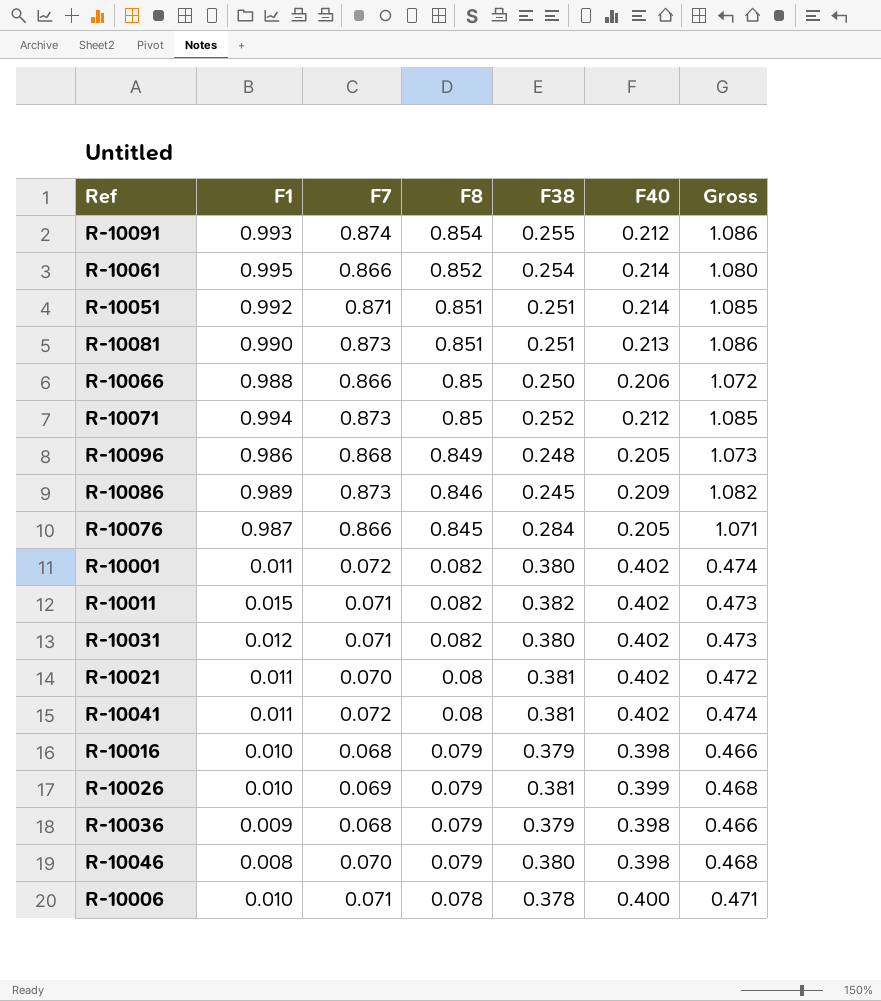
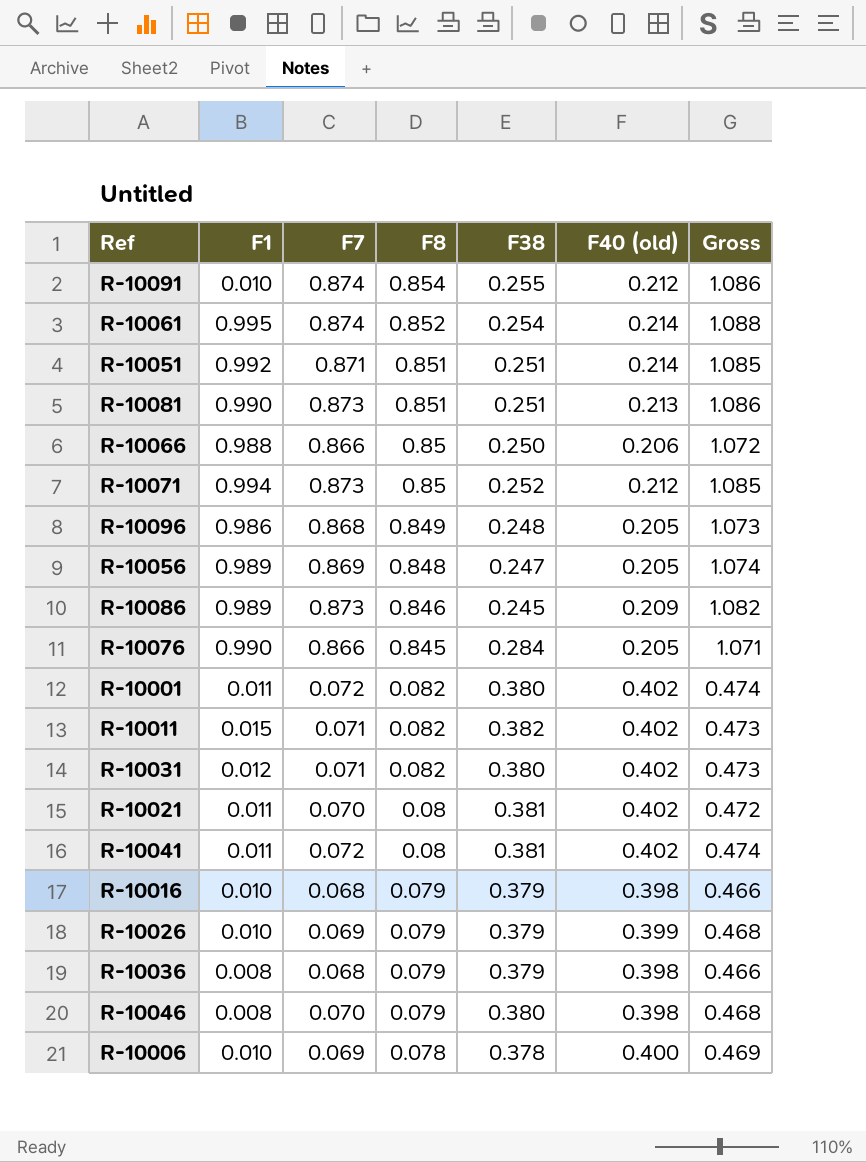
column name: F40 -> F40 (old)
R-10091 | F1: 0.993 -> 0.010
R-10061 | F7: 0.866 -> 0.874
R-10061 | Gross: 1.080 -> 1.088
row R-10056: none -> 0.989 | 0.869 | 0.848 | 0.247 | 0.205 | 1.074
R-10076 | F1: 0.987 -> 0.990
R-10026 | F38: 0.381 -> 0.379
R-10036 | F1: 0.009 -> 0.008
R-10006 | F7: 0.071 -> 0.069
R-10006 | Gross: 0.471 -> 0.469

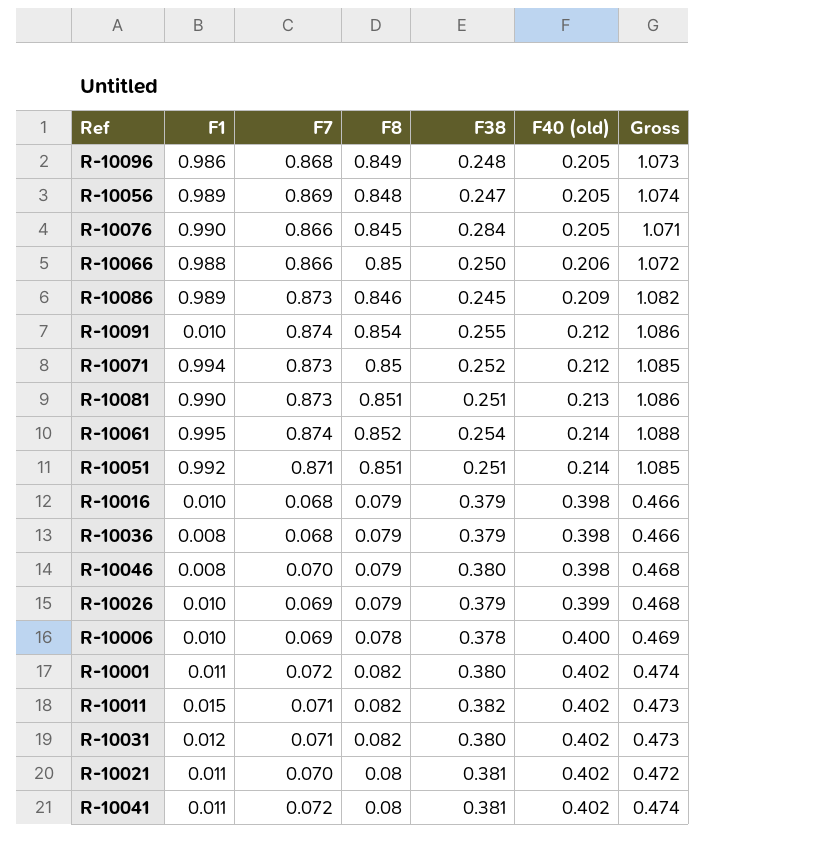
row order: F8 descending -> F40 (old) ascending

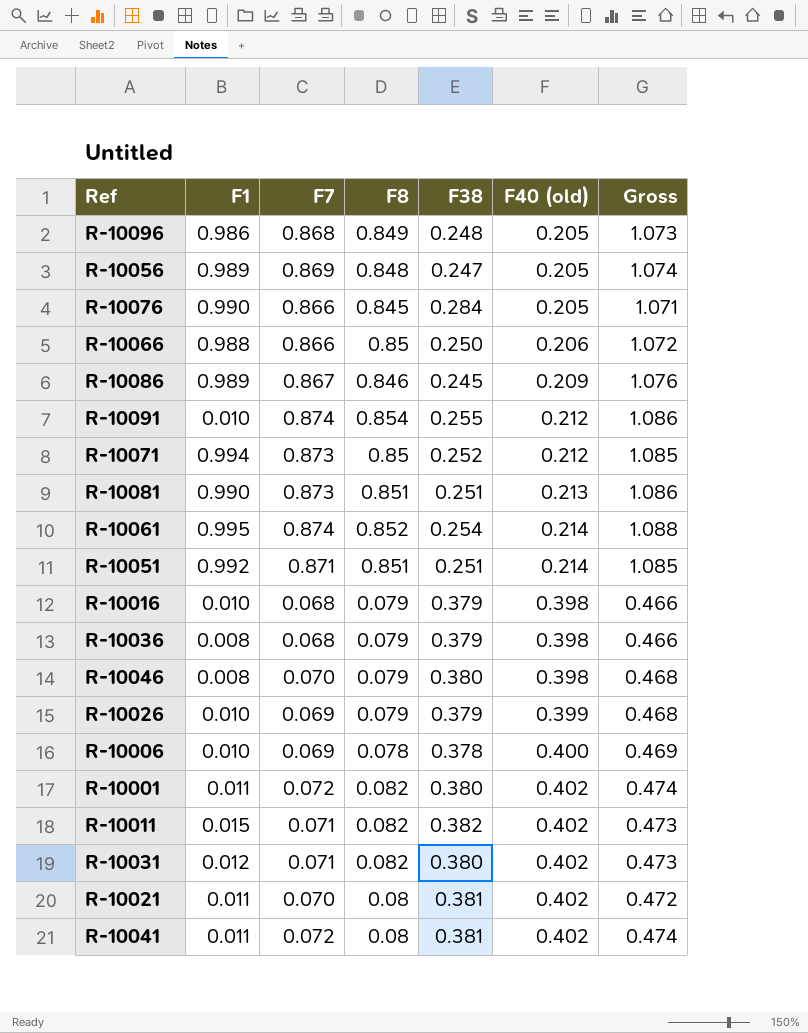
R-10086 | F7: 0.873 -> 0.867
R-10086 | Gross: 1.082 -> 1.076

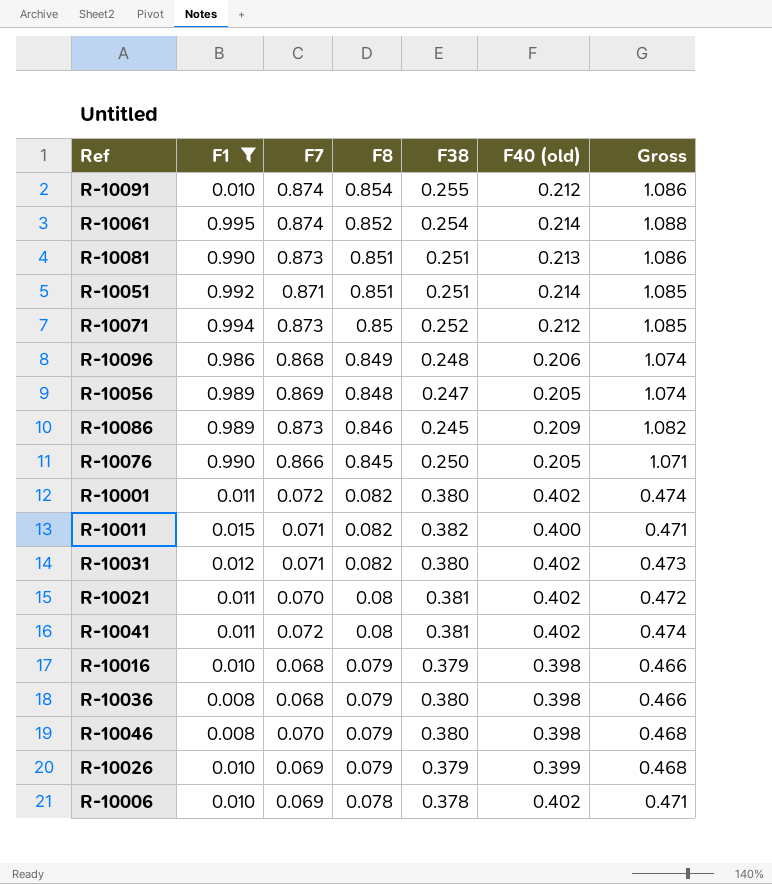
filter: none -> F1 != 0.988
row order: F40 (old) ascending -> F8 descending
R-10096 | F40 (old): 0.205 -> 0.206
R-10096 | Gross: 1.073 -> 1.074
R-10086 | F7: 0.867 -> 0.873
R-10086 | Gross: 1.076 -> 1.082
R-10076 | F38: 0.284 -> 0.250
R-10011 | F40 (old): 0.402 -> 0.400
R-10011 | Gross: 0.473 -> 0.471
R-10036 | F38: 0.379 -> 0.380
R-10006 | F40 (old): 0.400 -> 0.402
R-10006 | Gross: 0.469 -> 0.471

